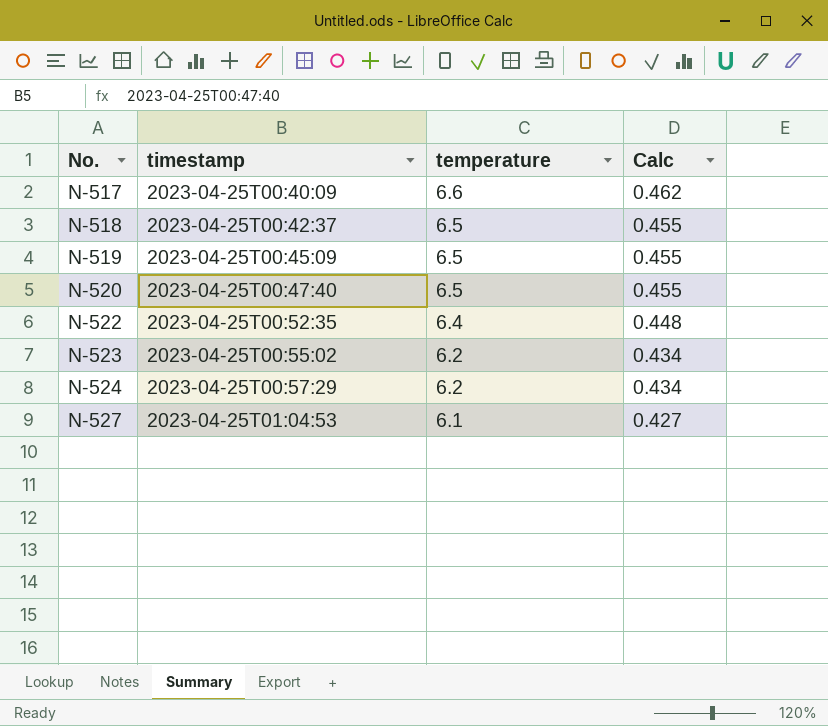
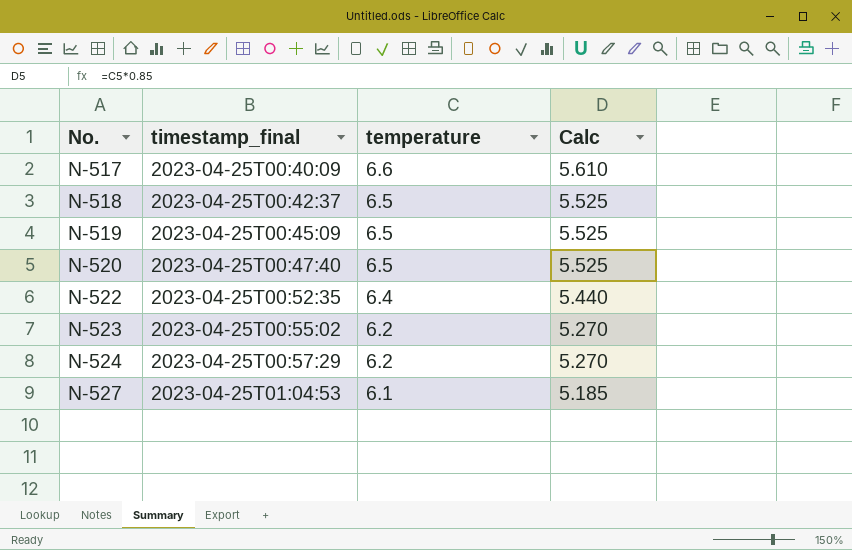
column name: timestamp -> timestamp_final
column Calc | formula: [temperature] * 0.07 -> [temperature] * 0.85

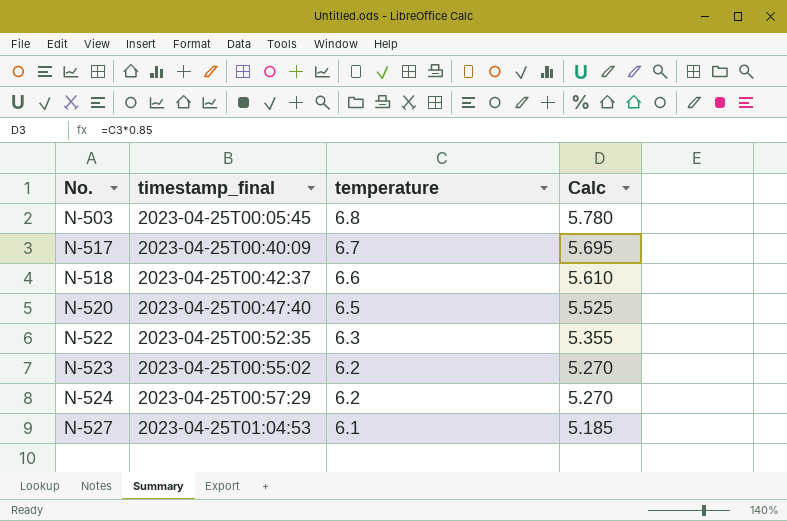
row N-519: 2023-04-25T00:45:09 | 6.5 | 5.525 -> none
row N-503: none -> 2023-04-25T00:05:45 | 6.8 | 5.780
N-517 | temperature: 6.6 -> 6.7
N-517 | Calc: 5.610 -> 5.695
N-518 | temperature: 6.5 -> 6.6
N-518 | Calc: 5.525 -> 5.610
N-522 | temperature: 6.4 -> 6.3
N-522 | Calc: 5.440 -> 5.355

